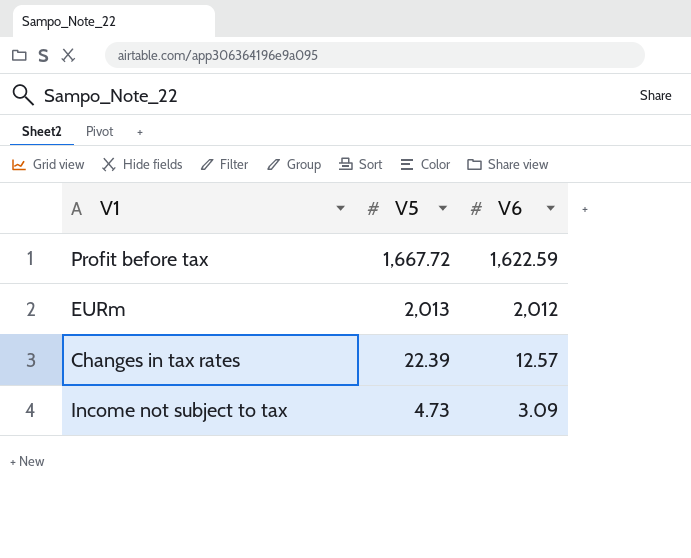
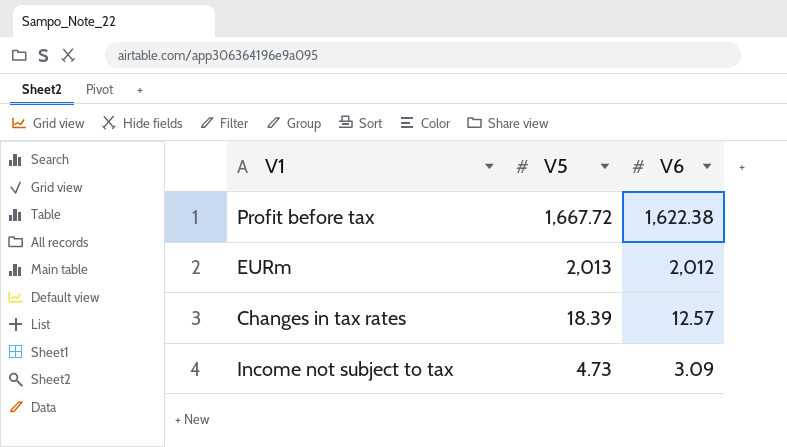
Profit before tax | V6: 1,622.59 -> 1,622.38
Changes in tax rates | V5: 22.39 -> 18.39

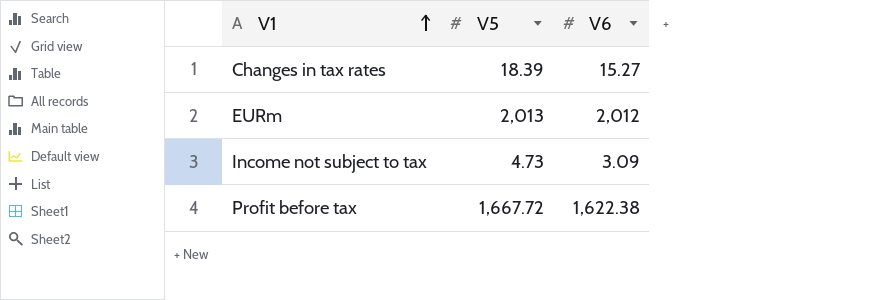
row order: none -> V1 ascending
Changes in tax rates | V6: 12.57 -> 15.27

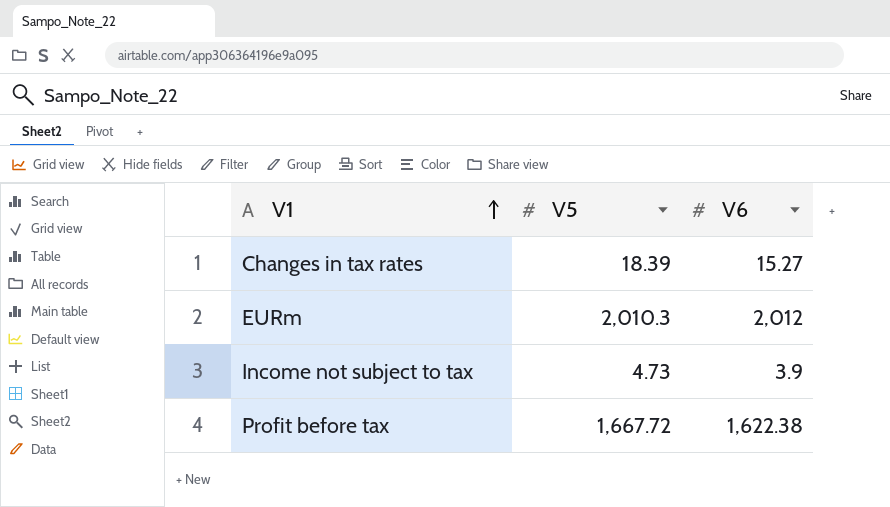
EURm | V5: 2,013 -> 2,010.3
Income not subject to tax | V6: 3.09 -> 3.9

